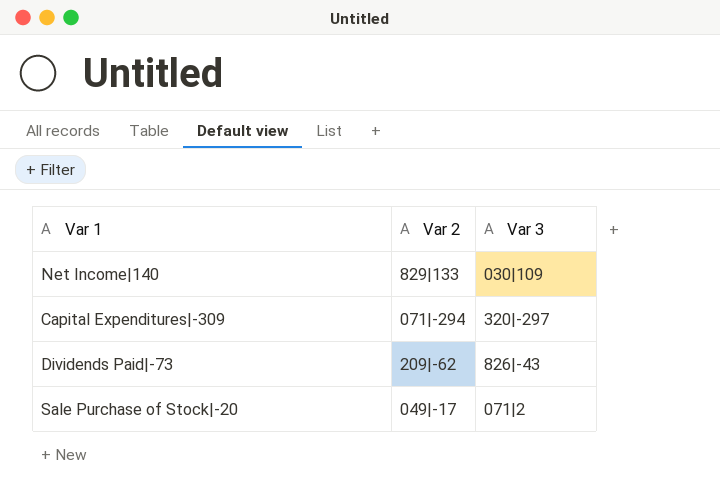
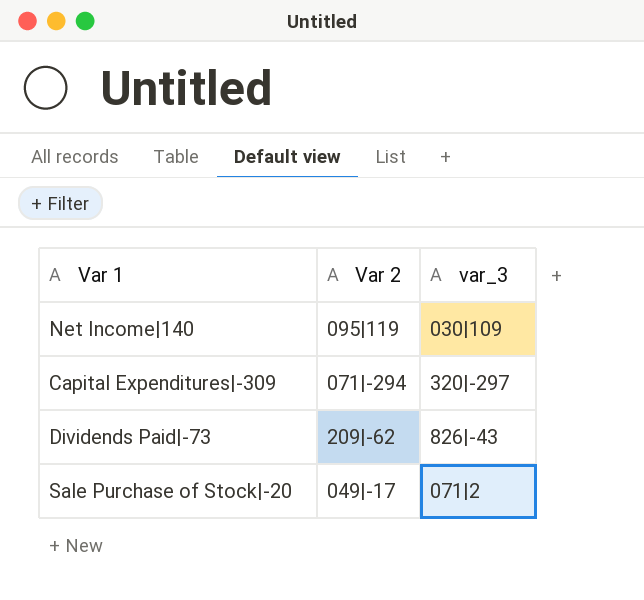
column name: Var 3 -> var_3
Net Income|140 | Var 2: 829|133 -> 095|119

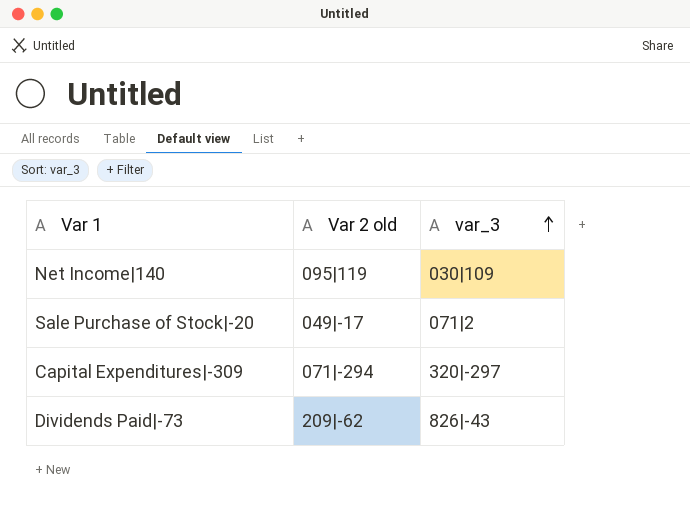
row order: none -> var_3 ascending
column name: Var 2 -> Var 2 old

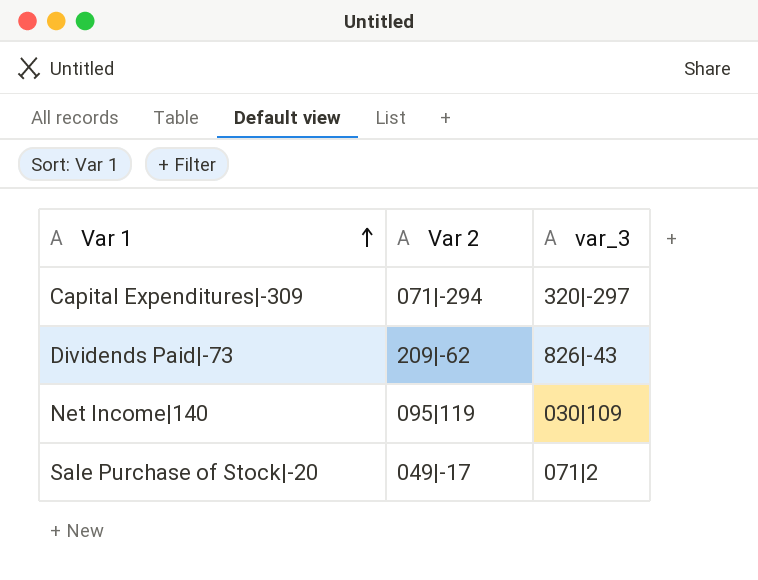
row order: var_3 ascending -> Var 1 ascending
column name: Var 2 old -> Var 2

